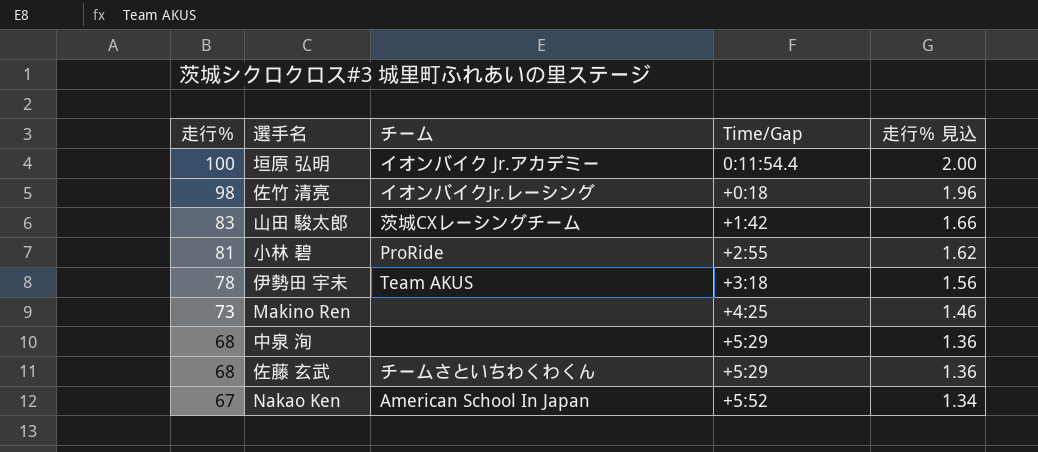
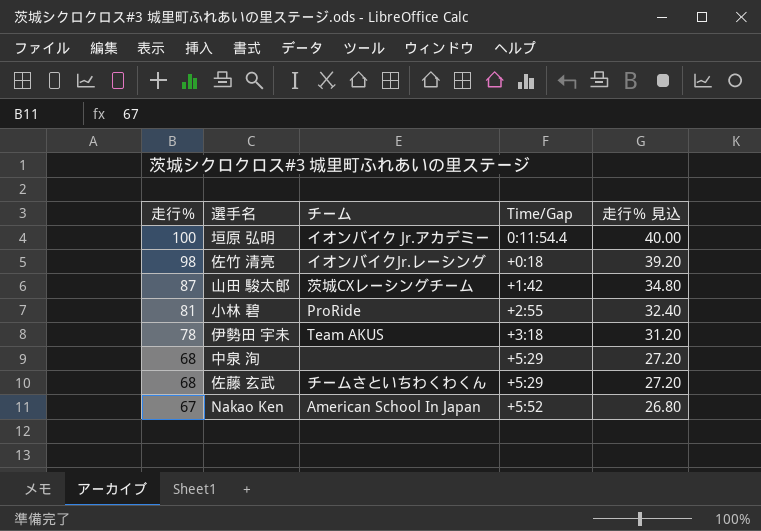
column 走行％ 見込 | formula: [走行％] * 0.02 -> [走行％] * 0.4
row Makino Ren: 73 | none | +4:25 | 1.46 -> none
山田 駿太郎 | 走行％: 83 -> 87

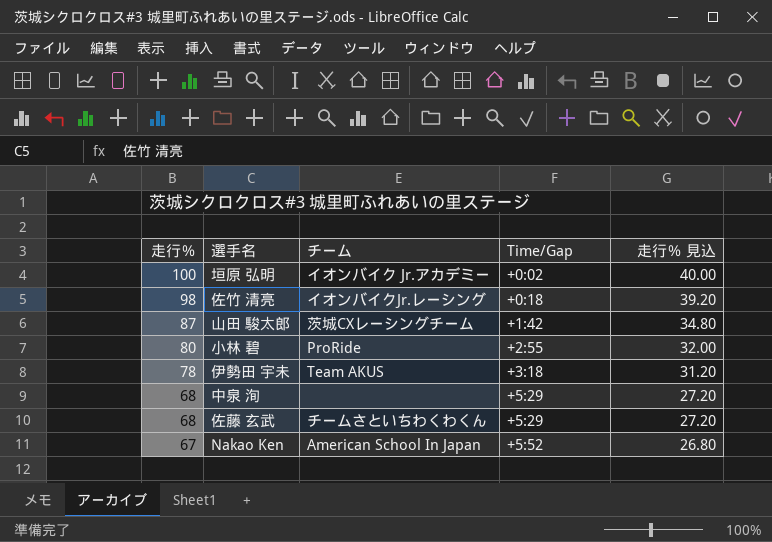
垣原 弘明 | Time/Gap: 0:11:54.4 -> +0:02
小林 碧 | 走行％: 81 -> 80
小林 碧 | 走行％ 見込: 32.40 -> 32.00

